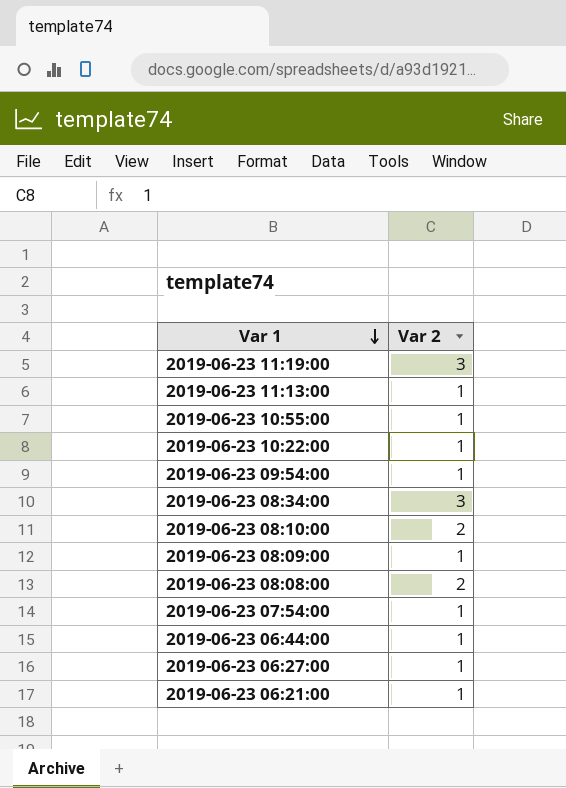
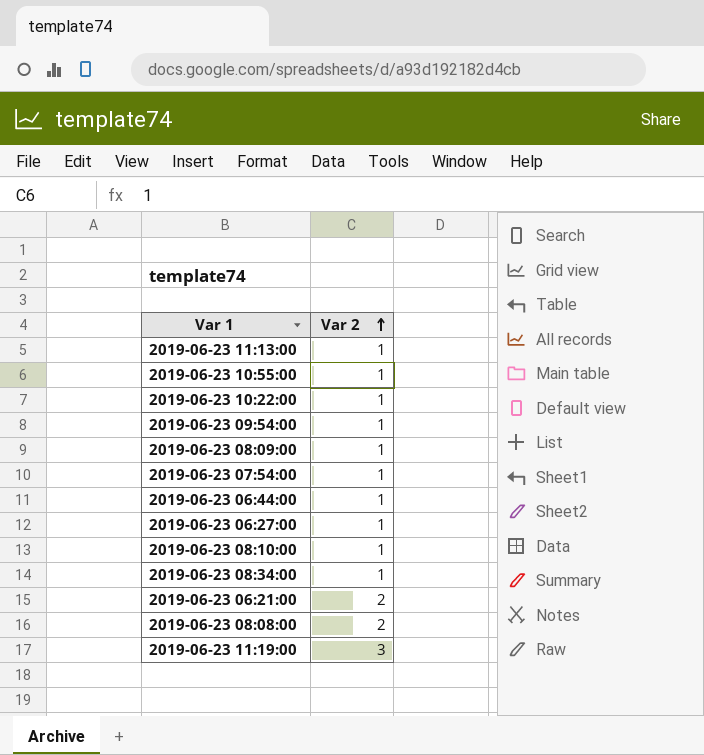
row order: Var 1 descending -> Var 2 ascending
2019-06-23 08:10:00 | Var 2: 2 -> 1
2019-06-23 08:34:00 | Var 2: 3 -> 1
2019-06-23 06:21:00 | Var 2: 1 -> 2

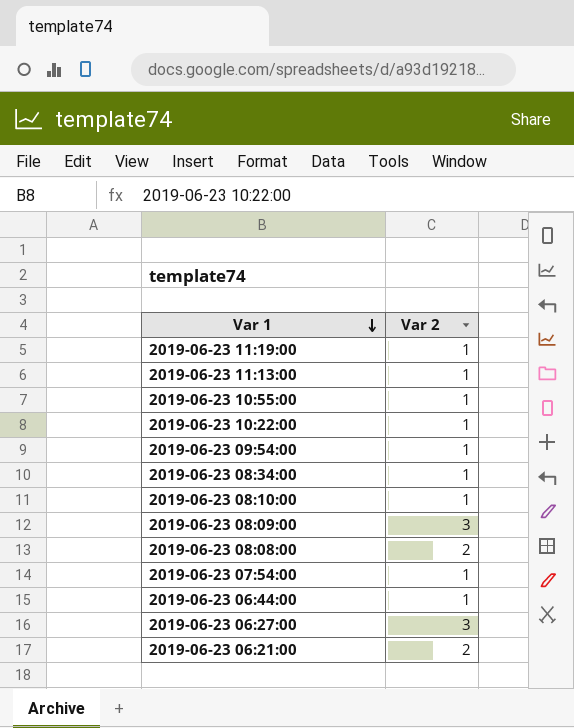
row order: Var 2 ascending -> Var 1 descending
2019-06-23 11:19:00 | Var 2: 3 -> 1
2019-06-23 08:09:00 | Var 2: 1 -> 3
2019-06-23 06:27:00 | Var 2: 1 -> 3

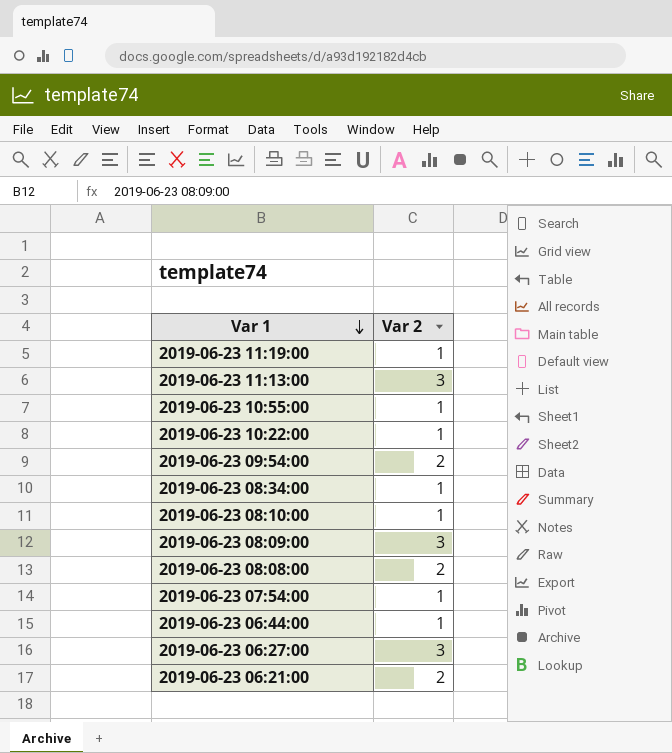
2019-06-23 11:13:00 | Var 2: 1 -> 3
2019-06-23 09:54:00 | Var 2: 1 -> 2

